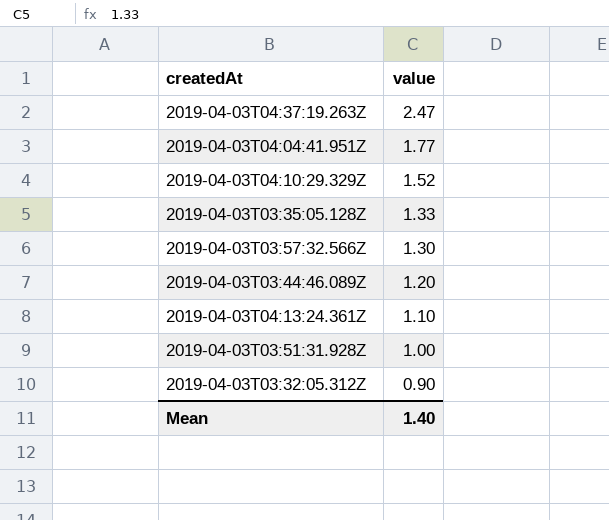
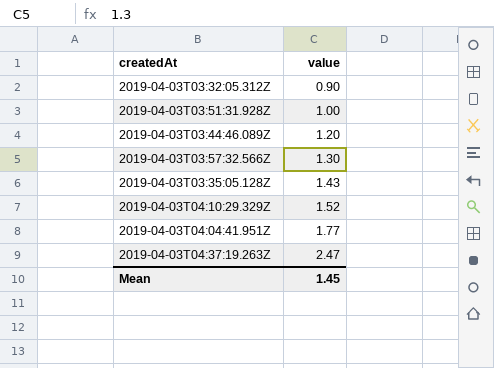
row order: value descending -> value ascending
row 2019-04-03T04:13:24.361Z: 1.10 -> none
2019-04-03T03:35:05.128Z | value: 1.33 -> 1.43
Mean | value: 1.40 -> 1.45

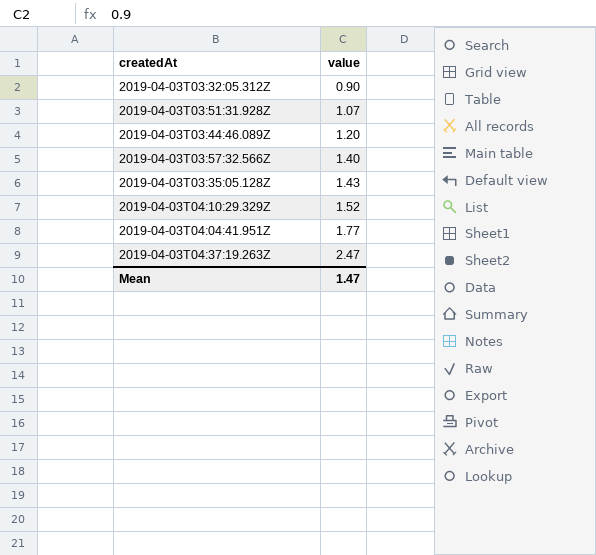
2019-04-03T03:51:31.928Z | value: 1.00 -> 1.07
2019-04-03T03:57:32.566Z | value: 1.30 -> 1.40
Mean | value: 1.45 -> 1.47

